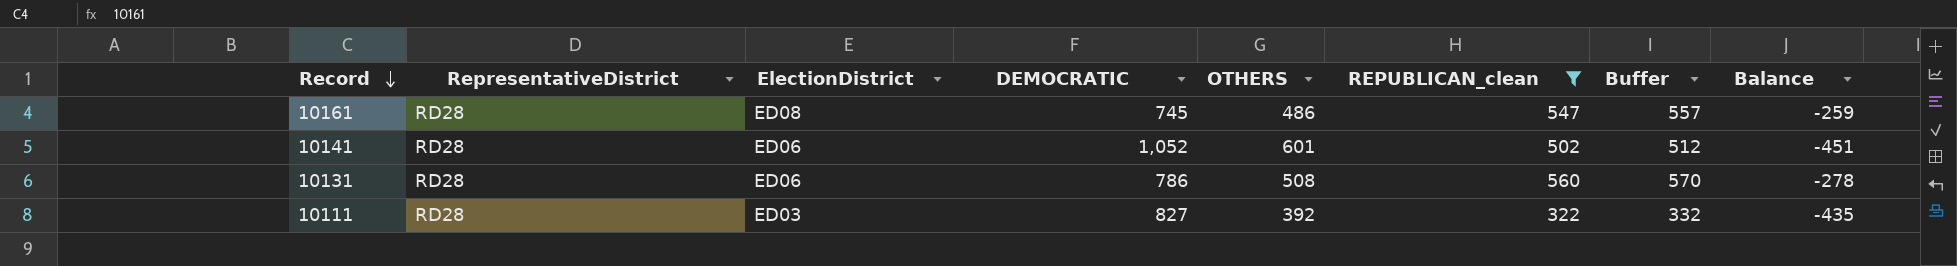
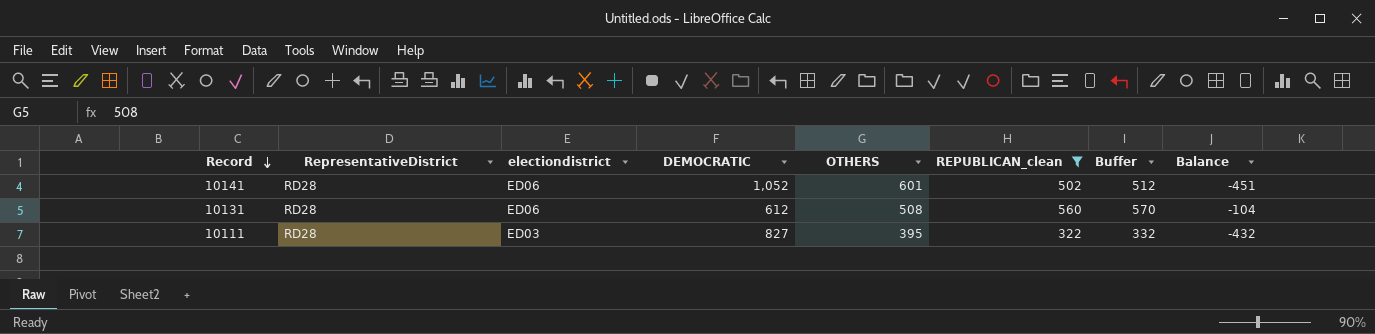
column name: ElectionDistrict -> electiondistrict
row 10161: RD28 | ED08 | 745 | 486 | 547 | 557 | -259 -> none
10131 | DEMOCRATIC: 786 -> 612
10131 | Balance: -278 -> -104
10111 | OTHERS: 392 -> 395
10111 | Balance: -435 -> -432

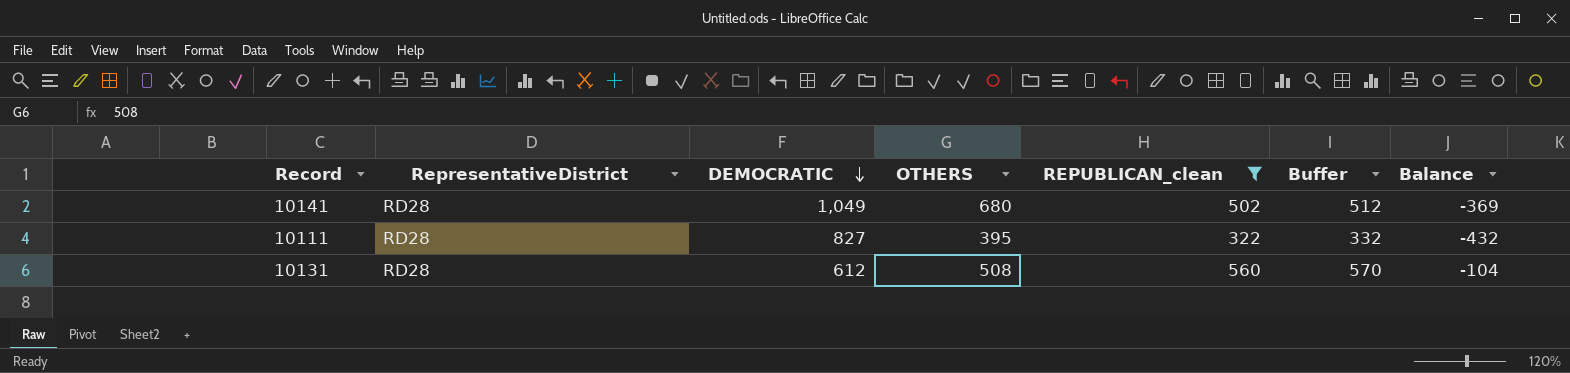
row order: Record descending -> DEMOCRATIC descending
column electiondistrict | position: 3 -> none
10141 | DEMOCRATIC: 1,052 -> 1,049
10141 | OTHERS: 601 -> 680
10141 | Balance: -451 -> -369

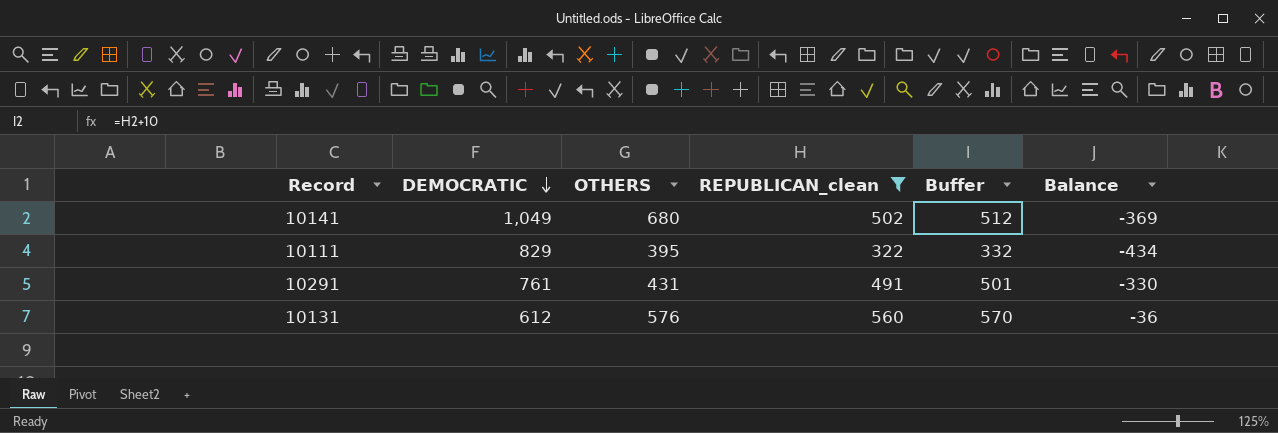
column RepresentativeDistrict | position: 2 -> none
10111 | DEMOCRATIC: 827 -> 829
10111 | Balance: -432 -> -434
row 10291: none -> 761 | 431 | 491 | 501 | -330
10131 | OTHERS: 508 -> 576
10131 | Balance: -104 -> -36

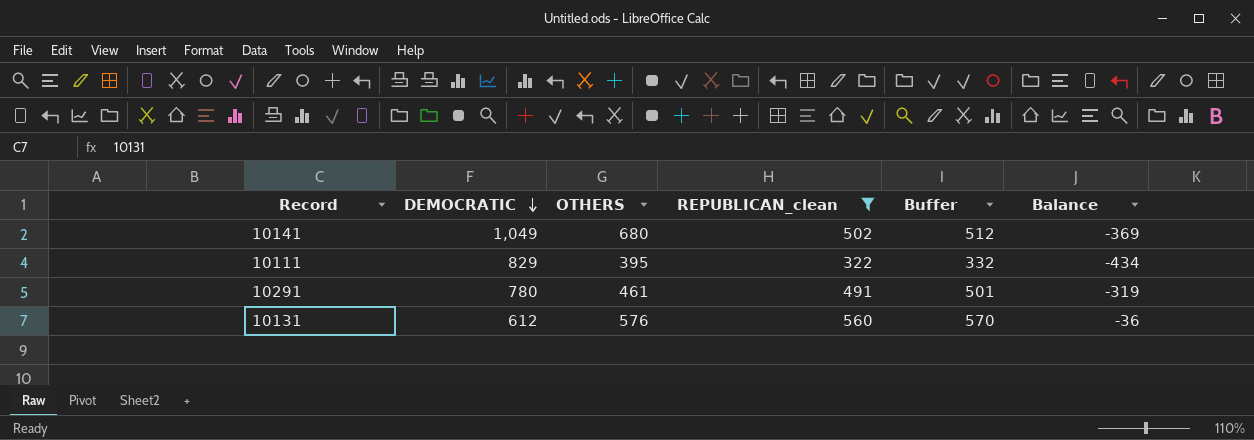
10291 | DEMOCRATIC: 761 -> 780
10291 | OTHERS: 431 -> 461
10291 | Balance: -330 -> -319

